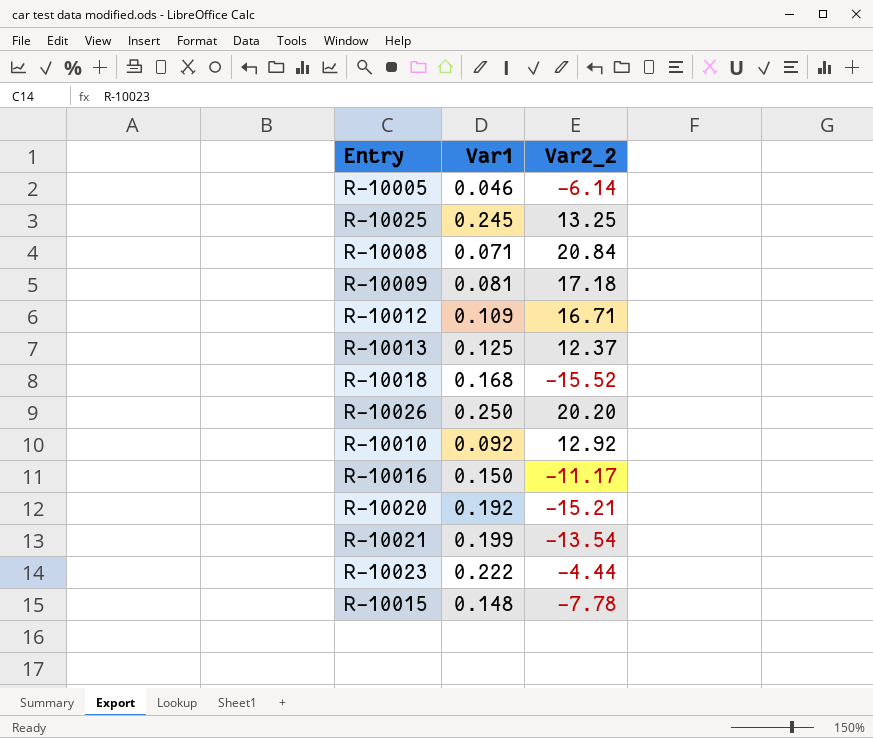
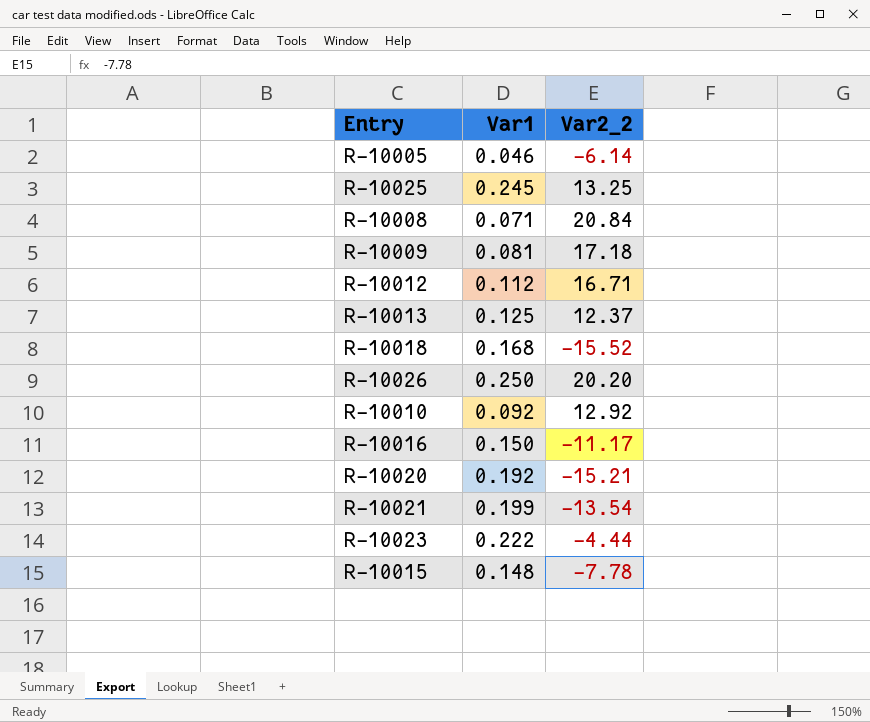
R-10012 | Var1: 0.109 -> 0.112

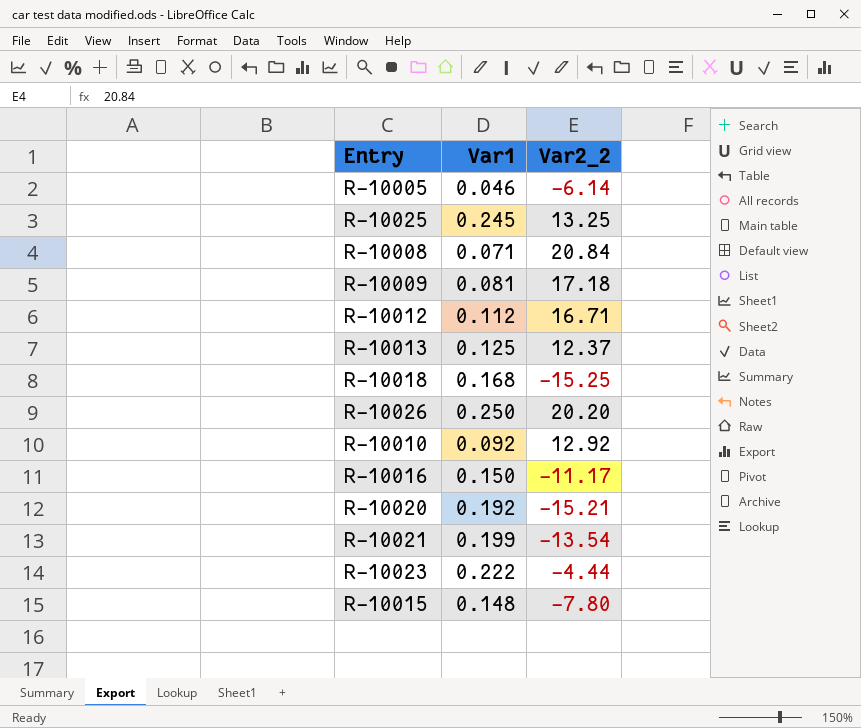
R-10018 | Var2_2: -15.52 -> -15.25
R-10015 | Var2_2: -7.78 -> -7.80

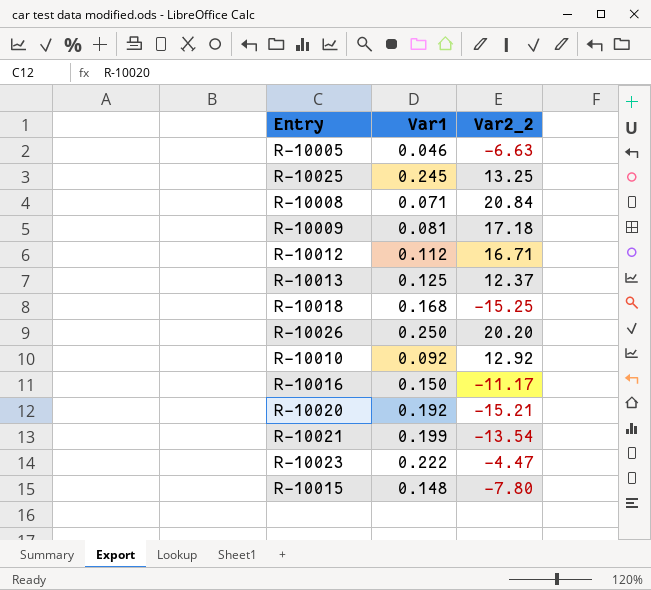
R-10005 | Var2_2: -6.14 -> -6.63
R-10023 | Var2_2: -4.44 -> -4.47

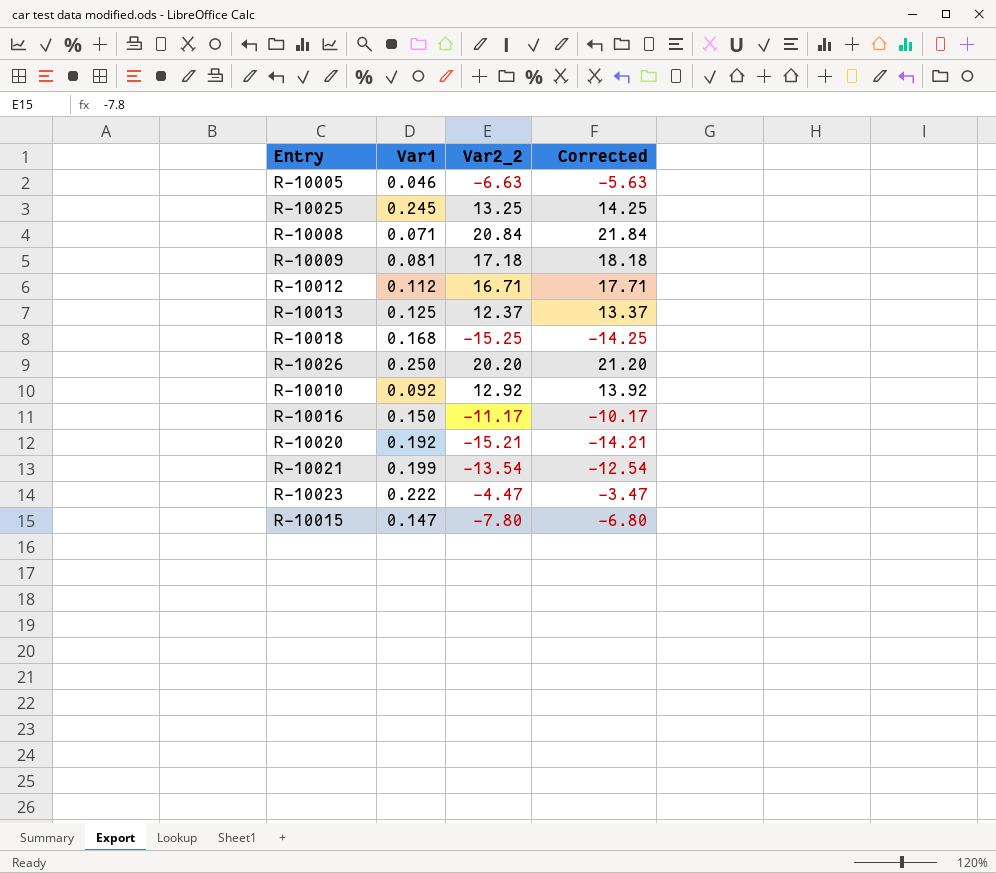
column Corrected | formula: none -> [Var2_2] + 1
R-10015 | Var1: 0.148 -> 0.147

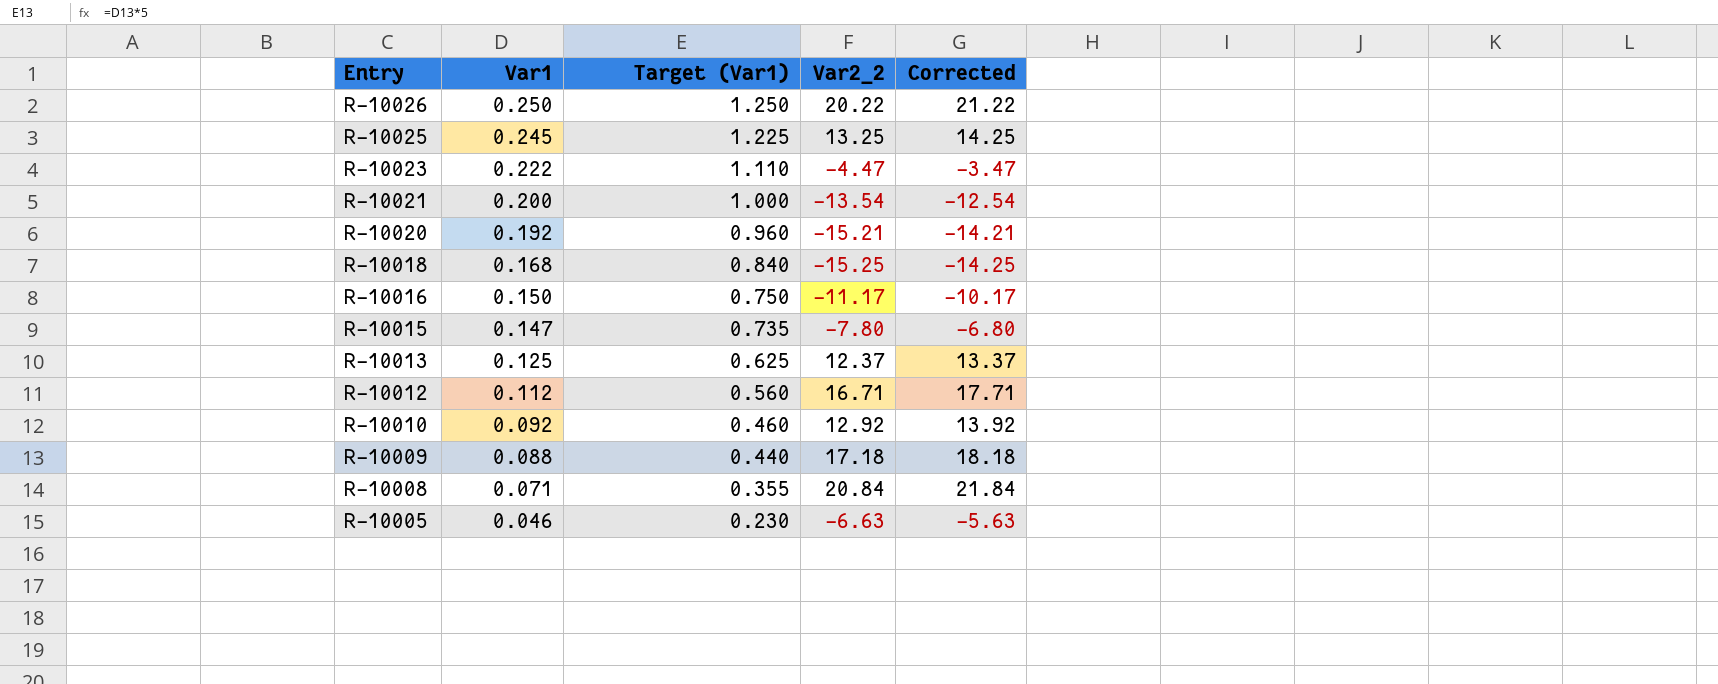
row order: none -> Entry descending
column Target (Var1) | formula: none -> [Var1] * 5
R-10026 | Var2_2: 20.20 -> 20.22
R-10026 | Corrected: 21.20 -> 21.22
R-10021 | Var1: 0.199 -> 0.200
R-10009 | Var1: 0.081 -> 0.088

